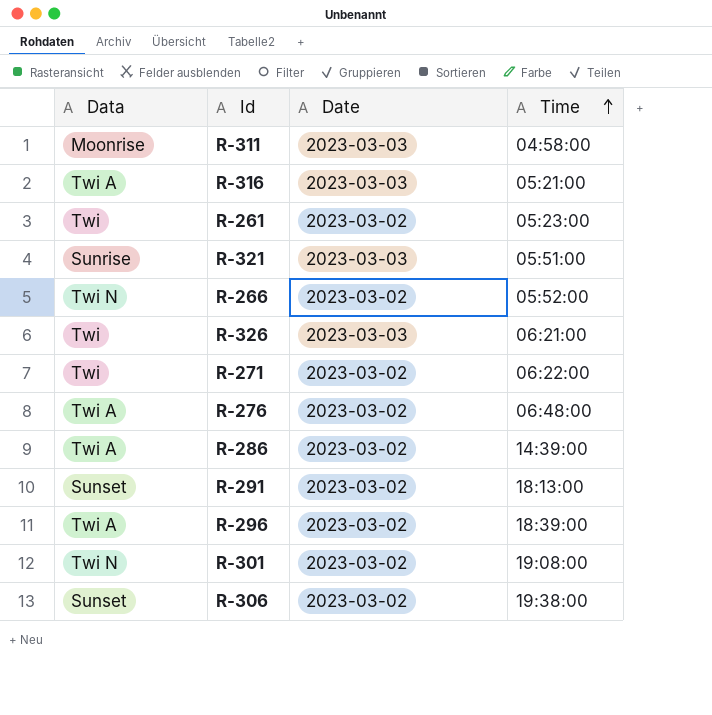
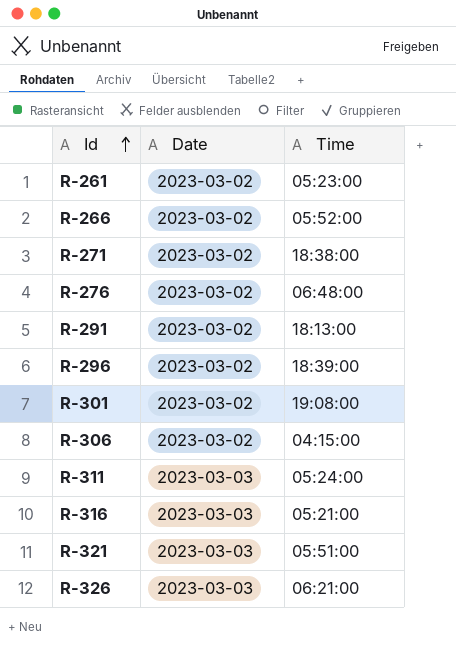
row order: Time ascending -> Id ascending
column Data | position: 1 -> none
row R-286: Twi A | 2023-03-02 | 14:39:00 -> none
R-271 | Time: 06:22:00 -> 18:38:00
R-306 | Time: 19:38:00 -> 04:15:00
R-311 | Time: 04:58:00 -> 05:24:00

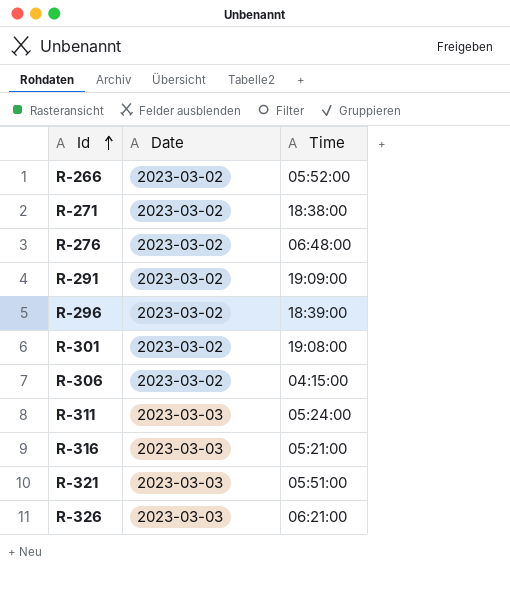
row R-261: 2023-03-02 | 05:23:00 -> none
R-291 | Time: 18:13:00 -> 19:09:00

